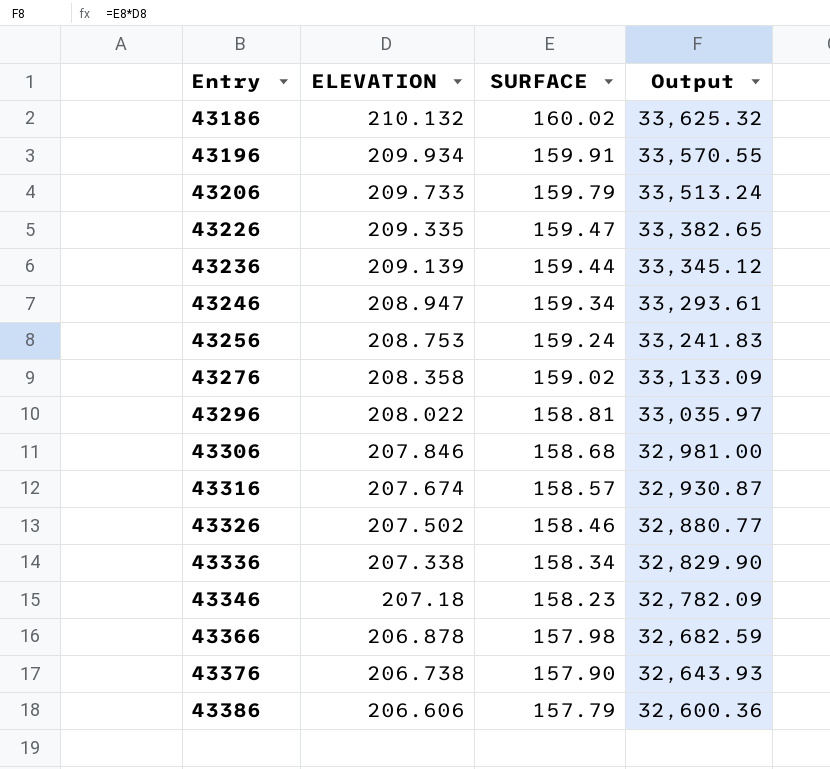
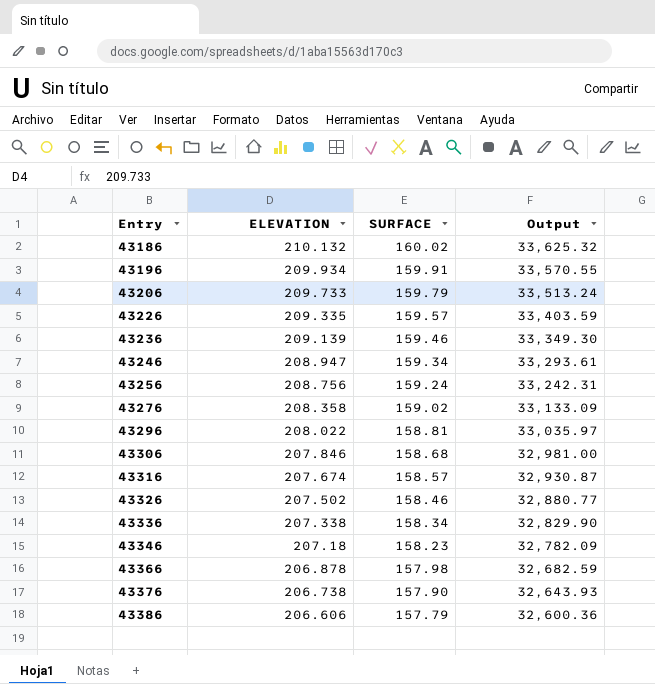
43226 | SURFACE: 159.47 -> 159.57
43226 | Output: 33,382.65 -> 33,403.59
43236 | SURFACE: 159.44 -> 159.46
43236 | Output: 33,345.12 -> 33,349.30
43256 | ELEVATION: 208.753 -> 208.756
43256 | Output: 33,241.83 -> 33,242.31

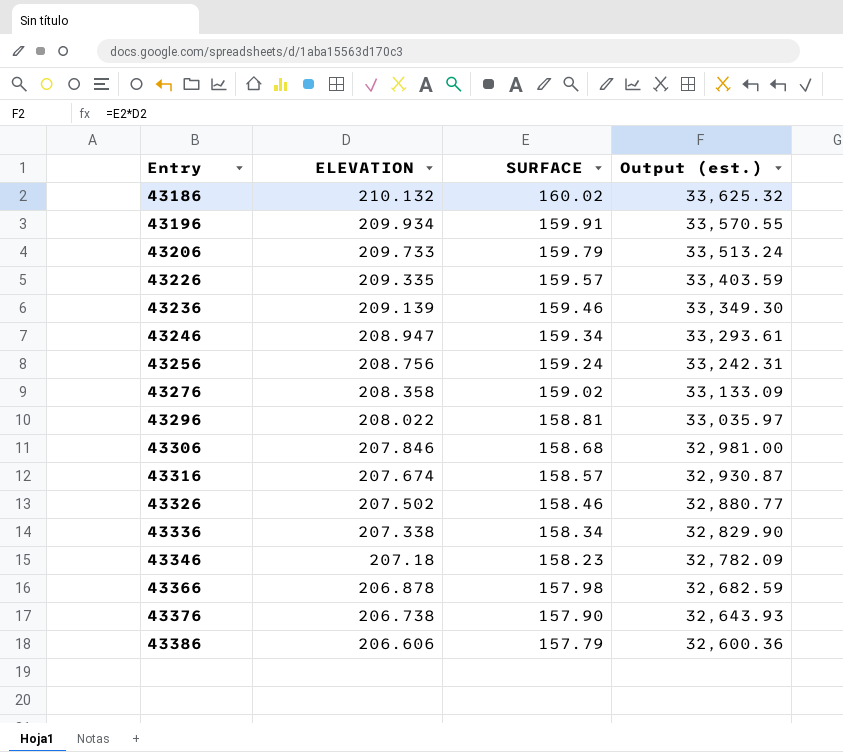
column name: Output -> Output (est.)

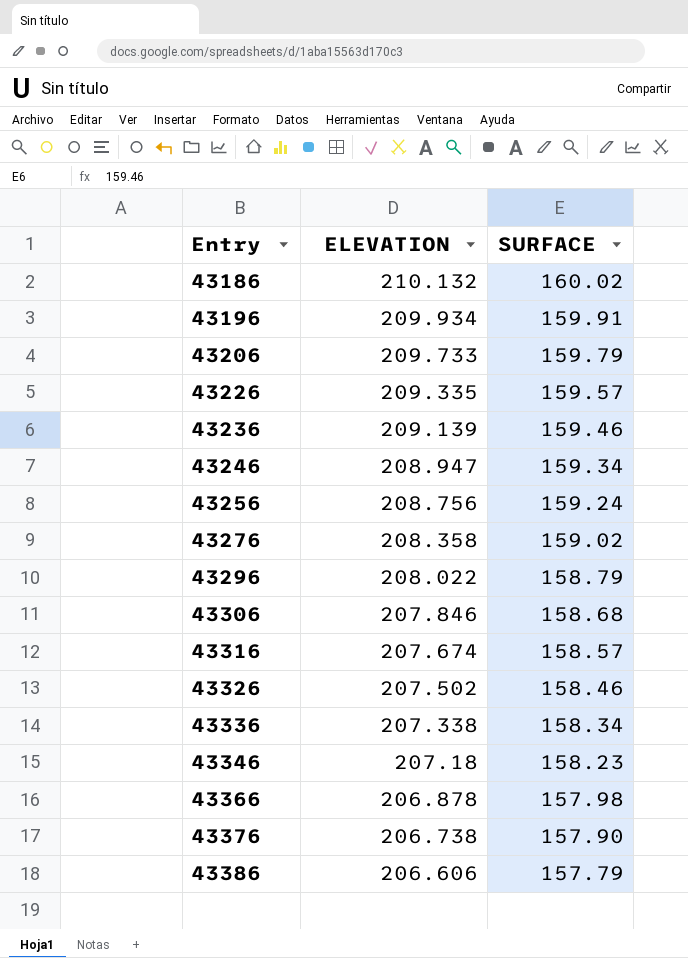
column Output (est.) | formula: [ELEVATION] * [SURFACE] -> none
43296 | SURFACE: 158.81 -> 158.79

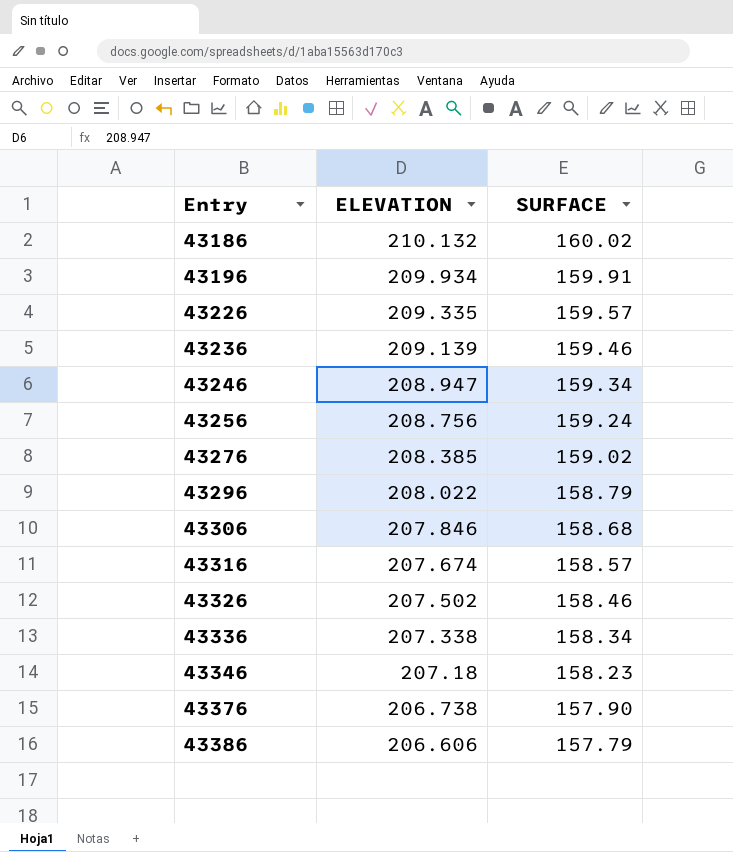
row 43206: 209.733 | 159.79 -> none
row 43366: 206.878 | 157.98 -> none
43276 | ELEVATION: 208.358 -> 208.385

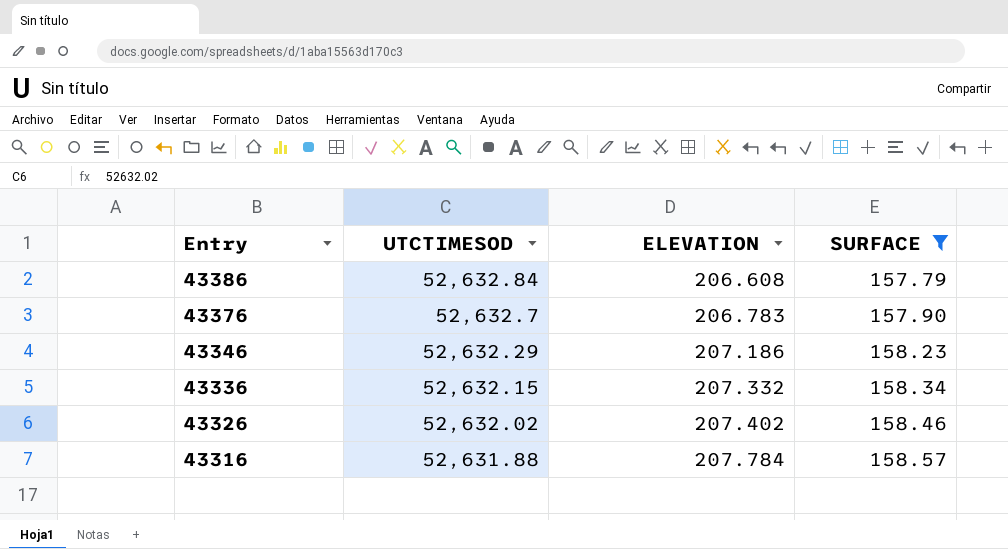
filter: none -> SURFACE <= 158.57
row order: Entry ascending -> Entry descending
column UTCTIMESOD | position: none -> 2
43386 | ELEVATION: 206.606 -> 206.608
43376 | ELEVATION: 206.738 -> 206.783
43346 | ELEVATION: 207.18 -> 207.186
43336 | ELEVATION: 207.338 -> 207.332
43326 | ELEVATION: 207.502 -> 207.402
43316 | ELEVATION: 207.674 -> 207.784

